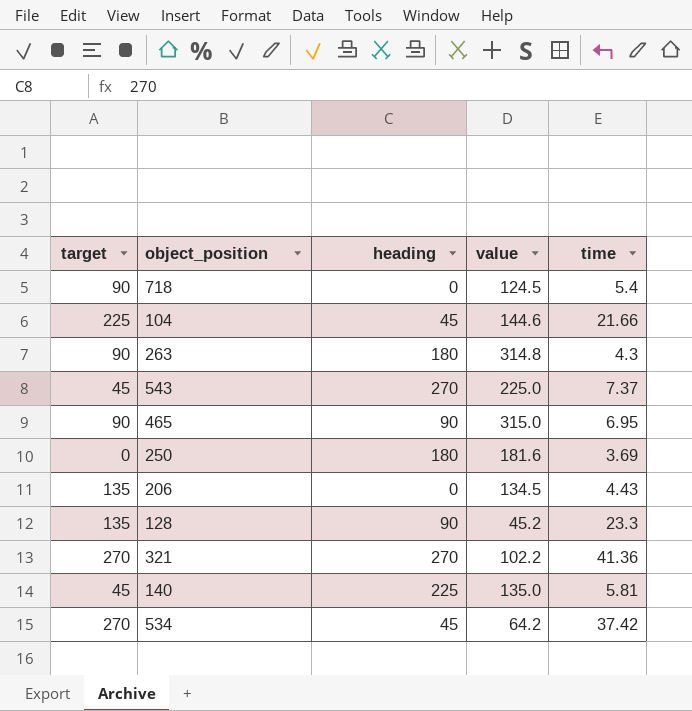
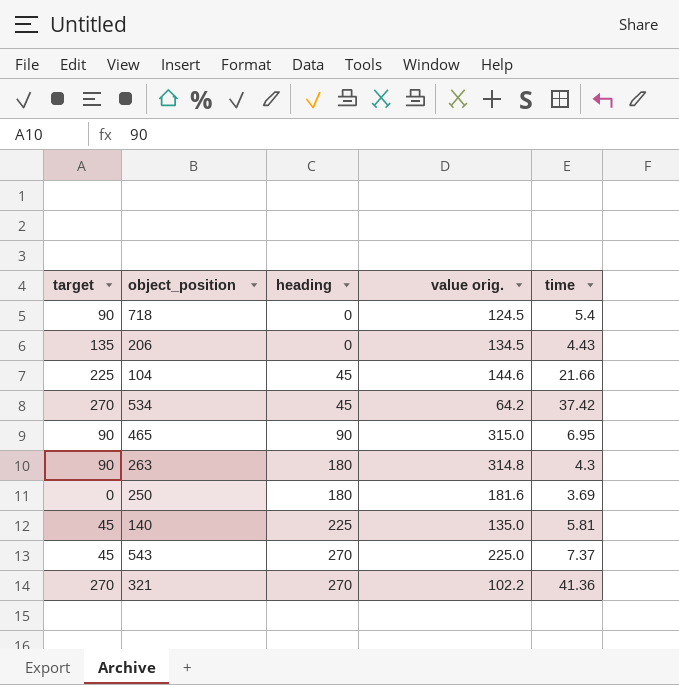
row order: none -> heading ascending
column name: value -> value orig.
row 128: 135 | 90 | 45.2 | 23.3 -> none

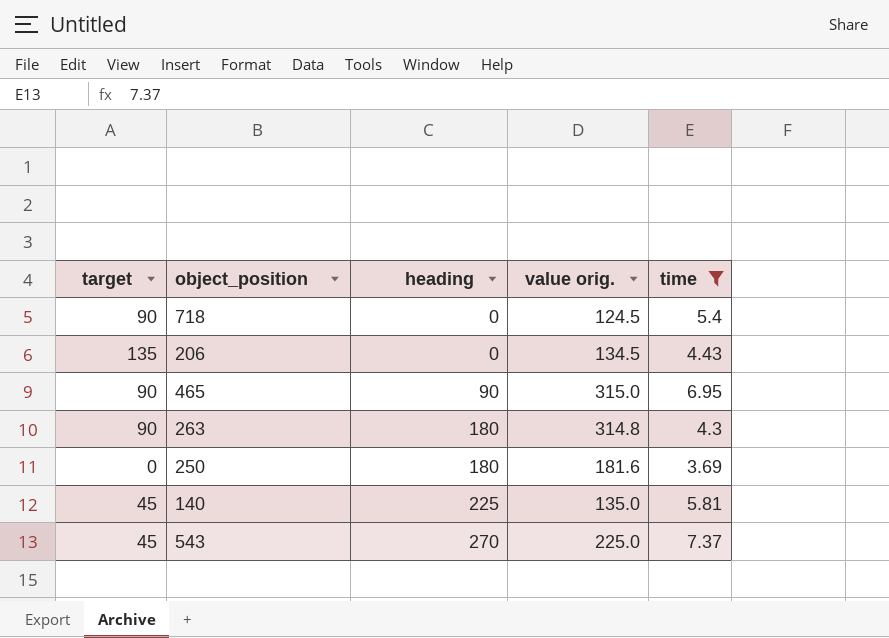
filter: none -> time <= 7.37

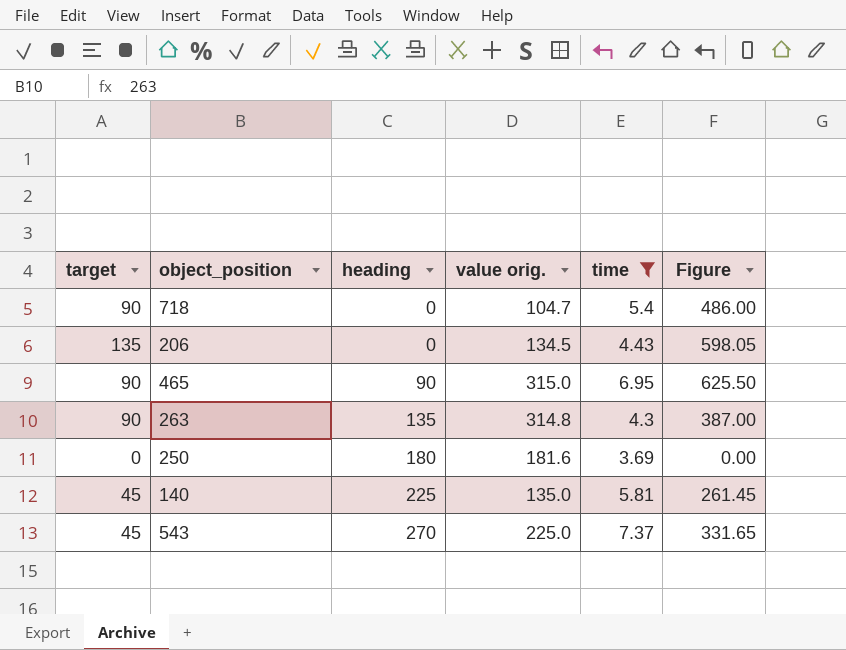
column Figure | formula: none -> [target] * [time]
718 | value orig.: 124.5 -> 104.7
263 | heading: 180 -> 135

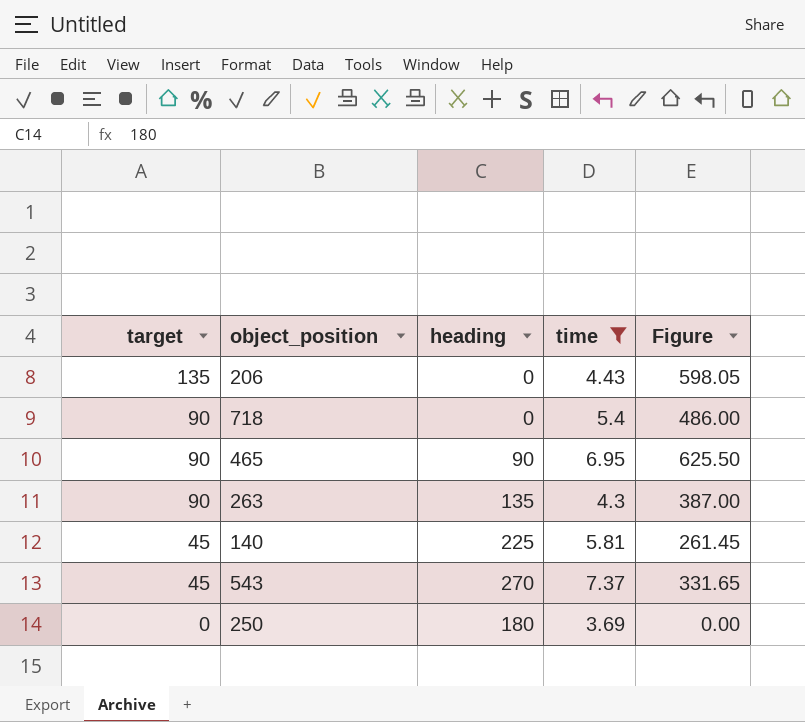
row order: heading ascending -> target descending
column value orig. | position: 4 -> none

